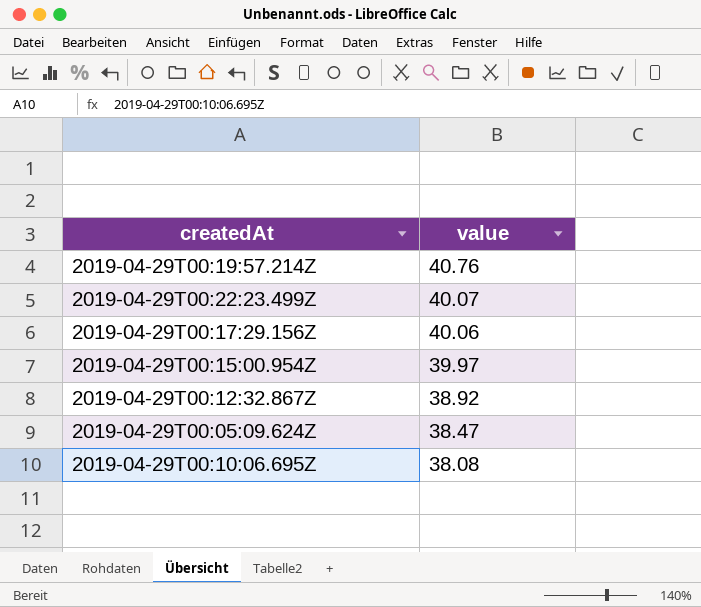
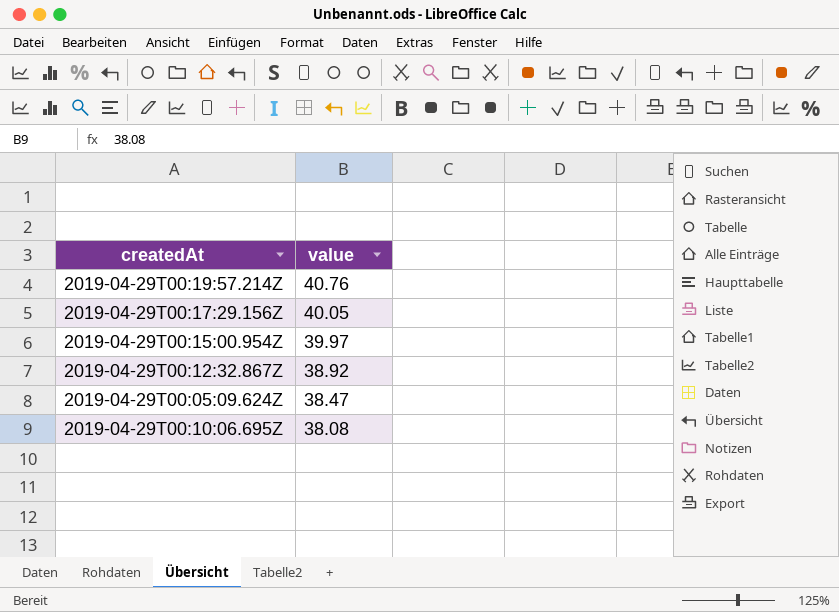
row 2019-04-29T00:22:23.499Z: 40.07 -> none
2019-04-29T00:17:29.156Z | value: 40.06 -> 40.05

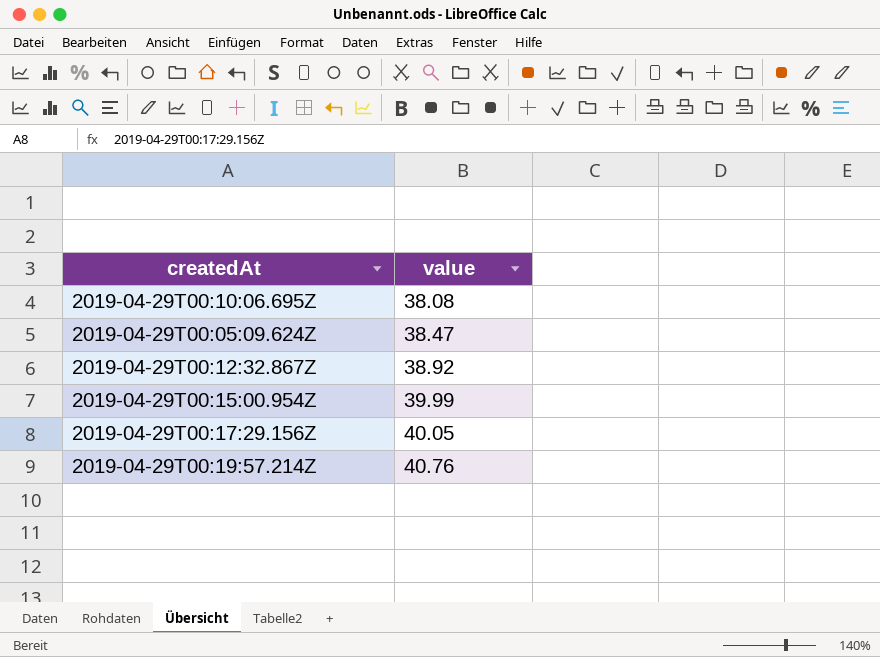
row order: value descending -> value ascending
2019-04-29T00:15:00.954Z | value: 39.97 -> 39.99

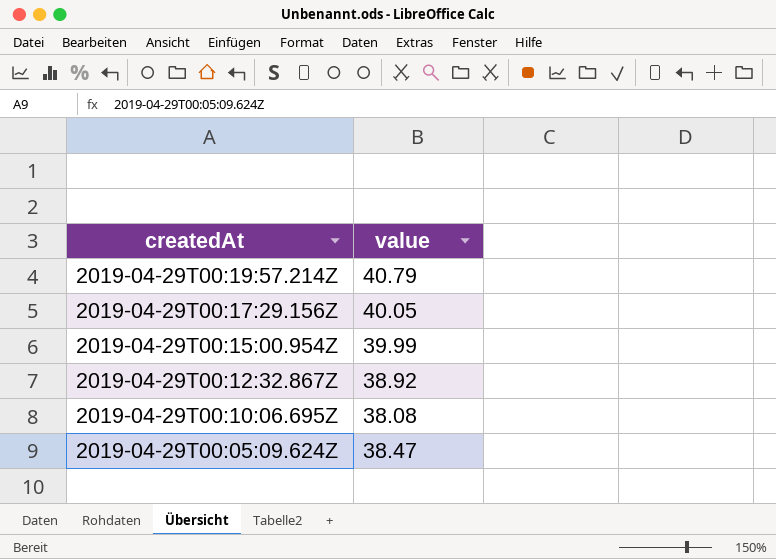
row order: value ascending -> createdAt descending
2019-04-29T00:19:57.214Z | value: 40.76 -> 40.79

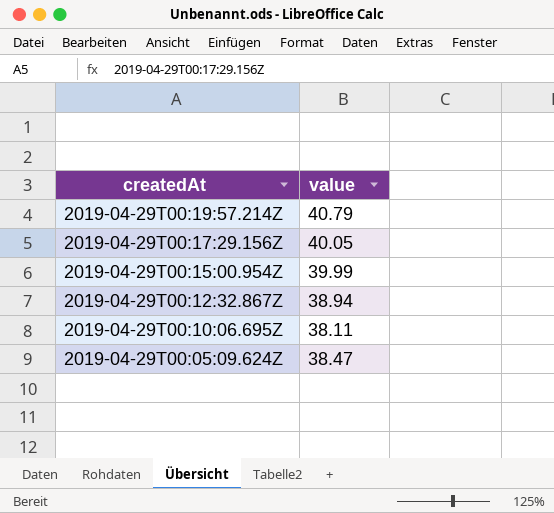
2019-04-29T00:12:32.867Z | value: 38.92 -> 38.94
2019-04-29T00:10:06.695Z | value: 38.08 -> 38.11

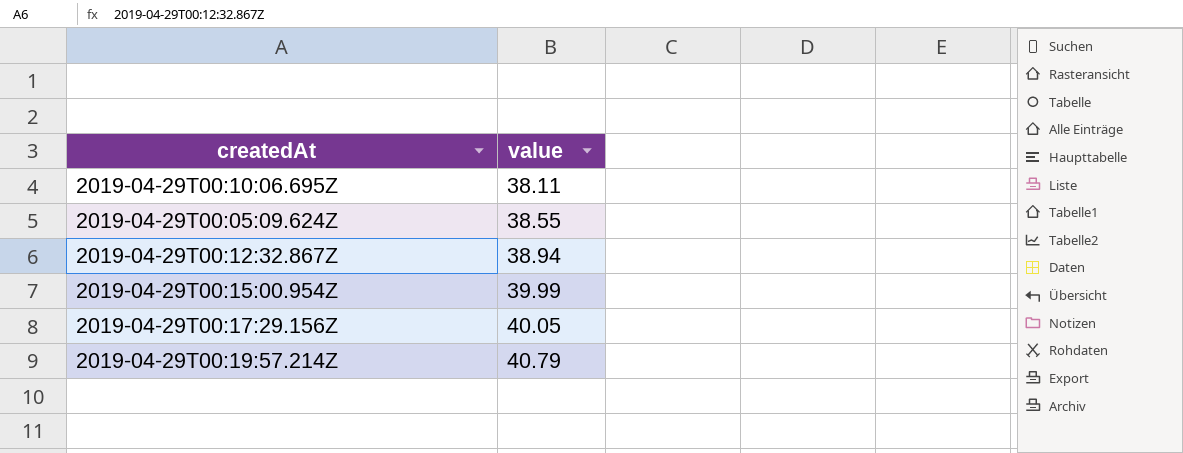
row order: createdAt descending -> value ascending
2019-04-29T00:05:09.624Z | value: 38.47 -> 38.55

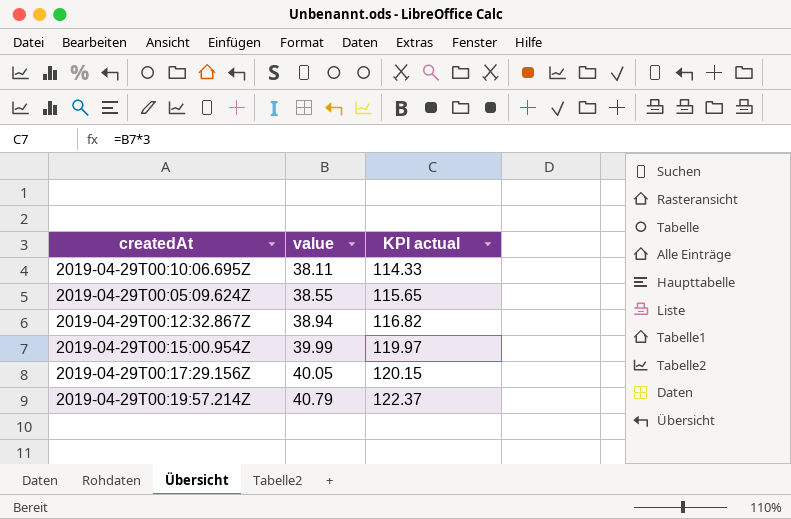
column KPI actual | formula: none -> [value] * 3

